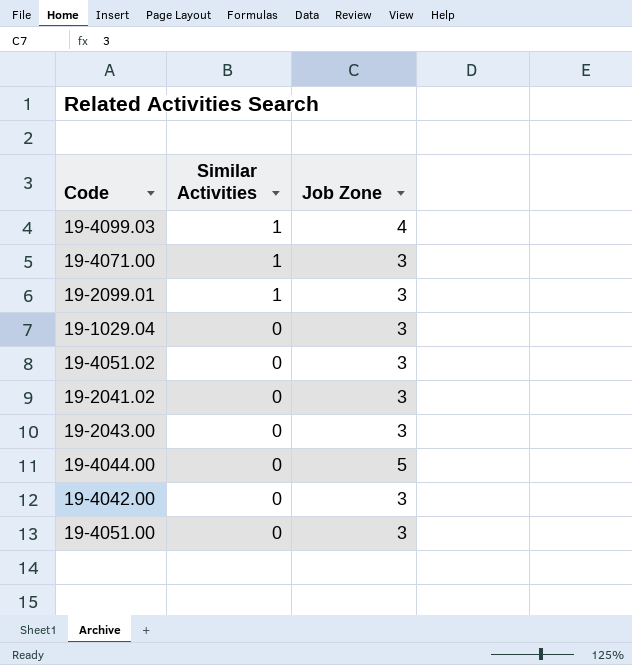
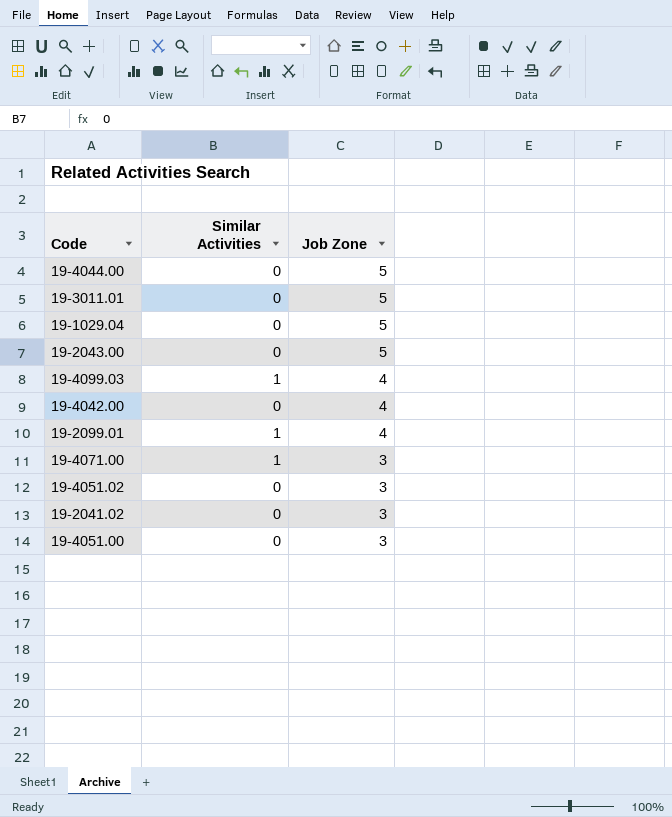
row order: Similar Activities descending -> Job Zone descending
row 19-3011.01: none -> 0 | 5
19-1029.04 | Job Zone: 3 -> 5
19-2043.00 | Job Zone: 3 -> 5
19-4042.00 | Job Zone: 3 -> 4
19-2099.01 | Job Zone: 3 -> 4

